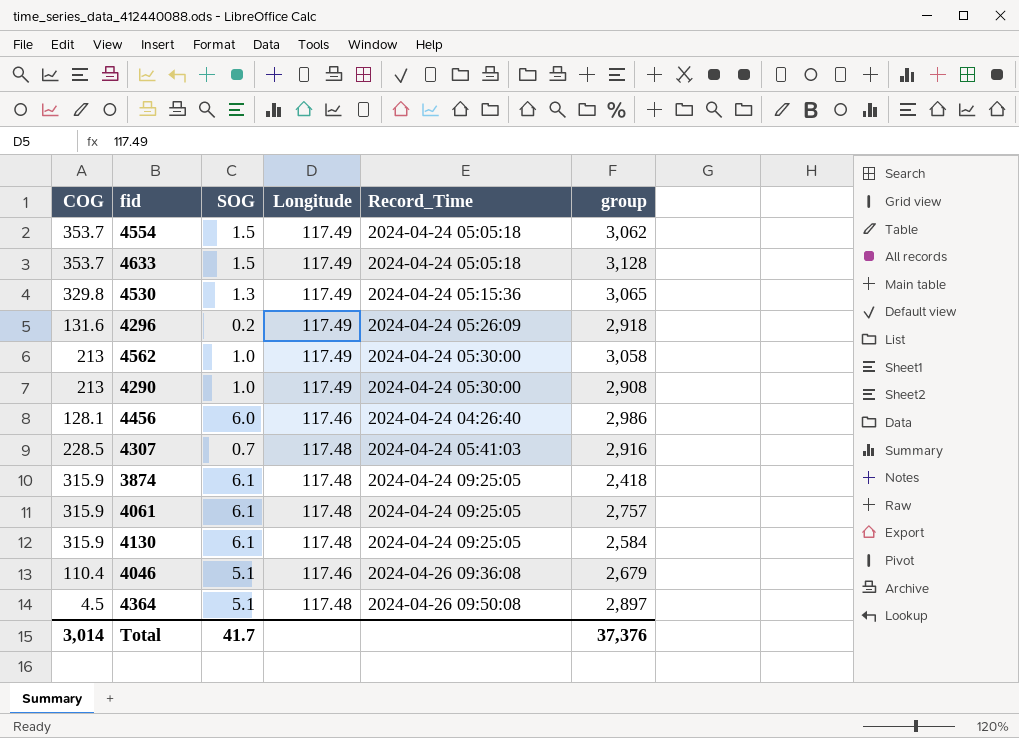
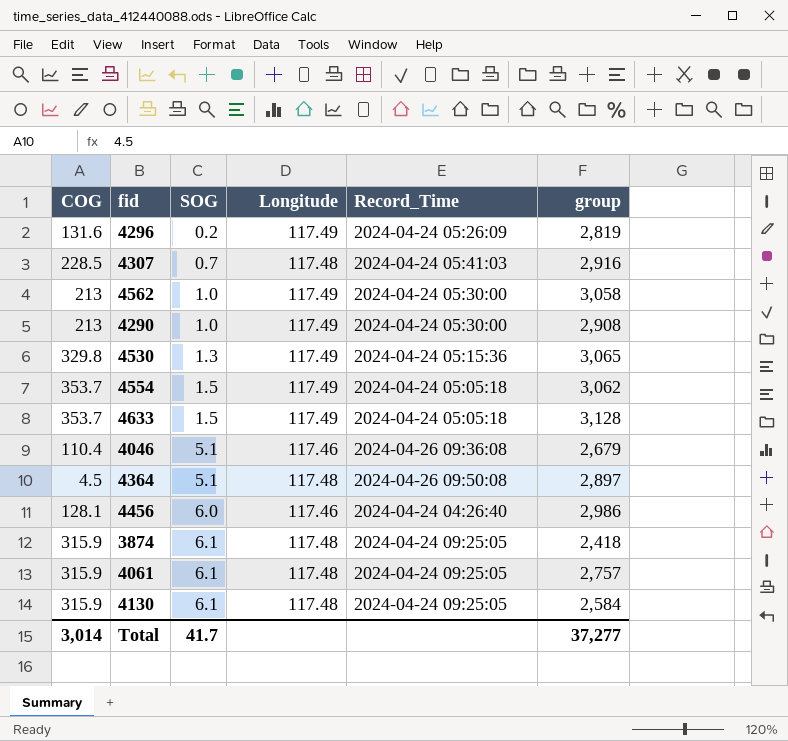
row order: none -> SOG ascending
4296 | group: 2,918 -> 2,819
Total | group: 37,376 -> 37,277

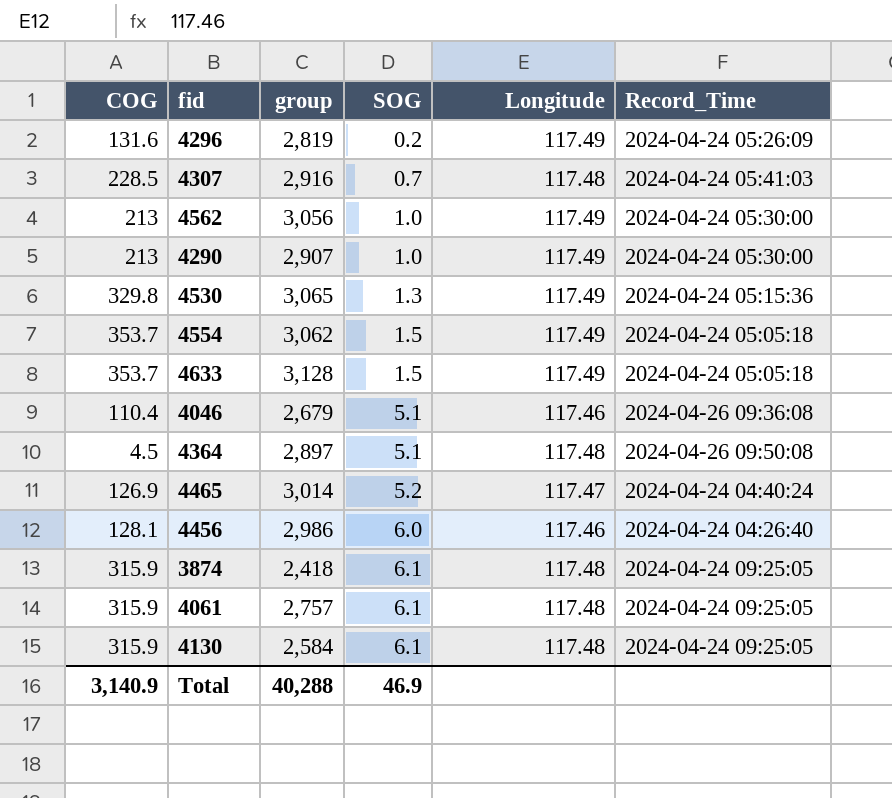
column group | position: 6 -> 3
4562 | group: 3,058 -> 3,056
4290 | group: 2,908 -> 2,907
row 4465: none -> 126.9 | 3,014 | 5.2 | 117.47 | 2024-04-24 04:40:24
Total | COG: 3,014 -> 3,140.9
Total | group: 37,277 -> 40,288
Total | SOG: 41.7 -> 46.9

